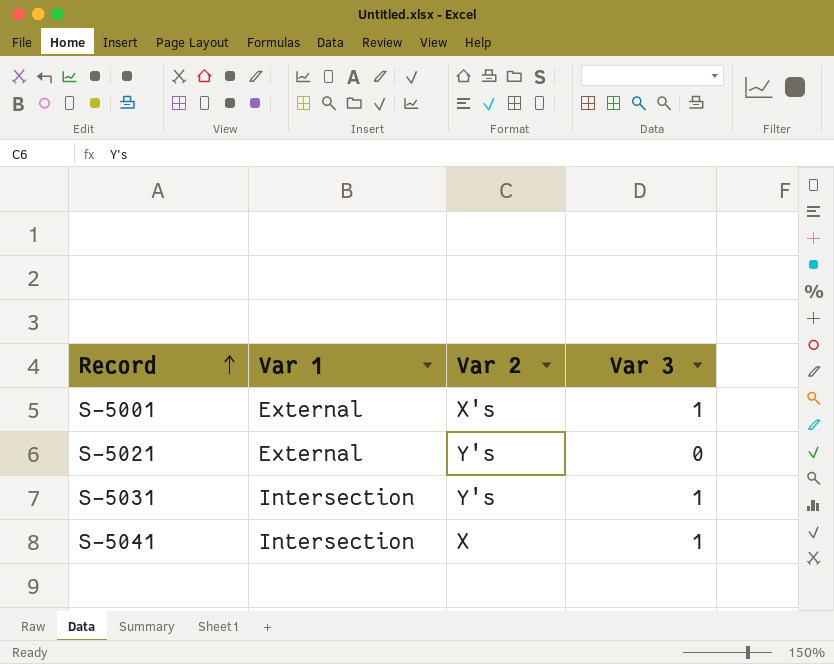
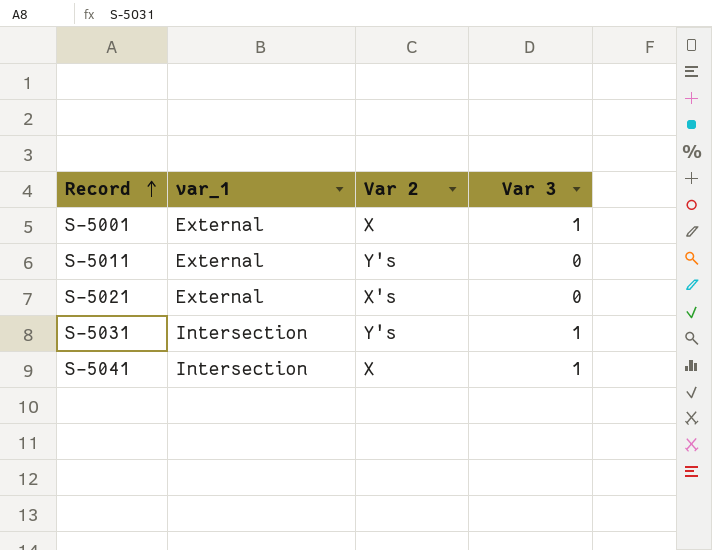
column name: Var 1 -> var_1
S-5001 | Var 2: X's -> X
row S-5011: none -> External | Y's | 0
S-5021 | Var 2: Y's -> X's

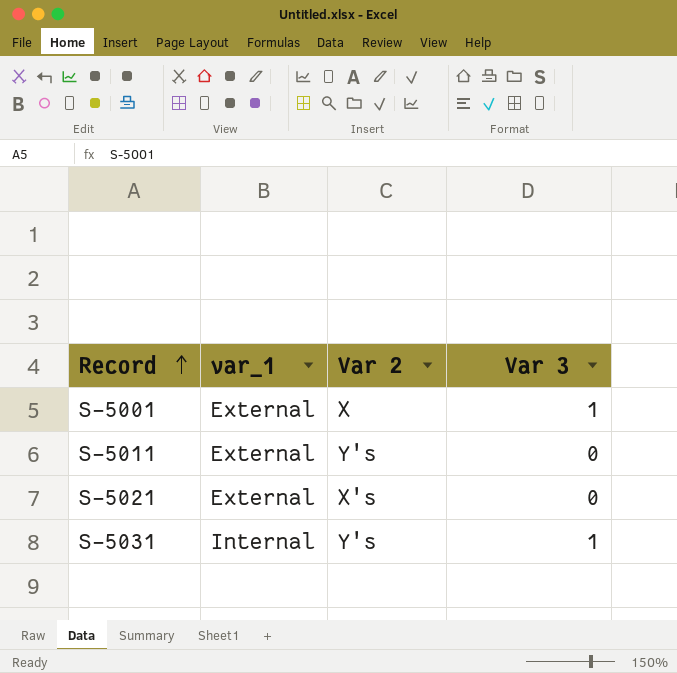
row S-5041: Intersection | X | 1 -> none
S-5031 | var_1: Intersection -> Internal

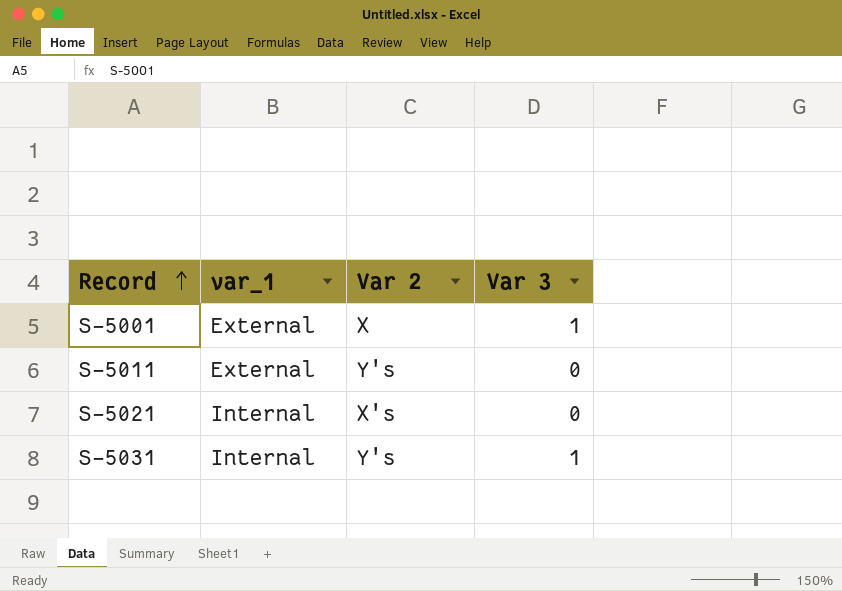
S-5021 | var_1: External -> Internal

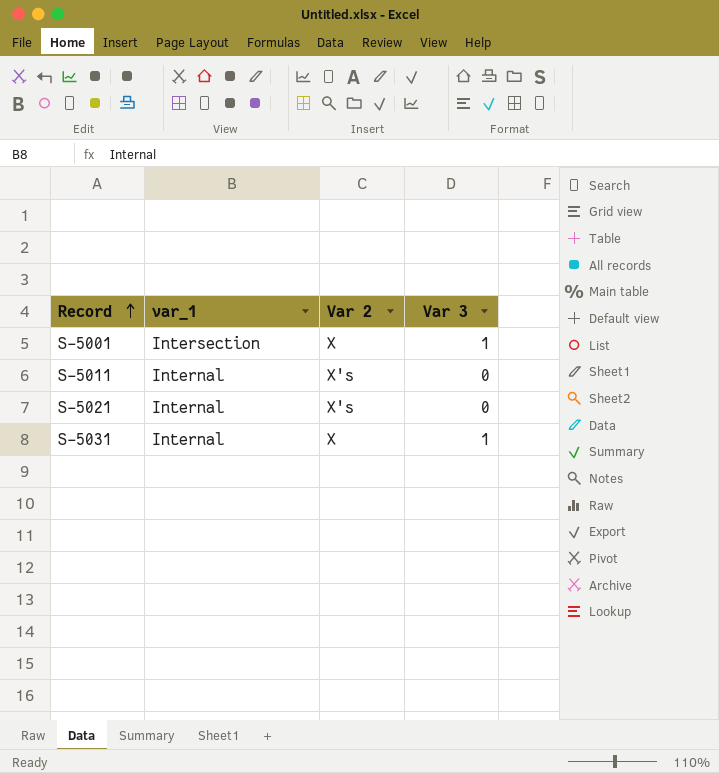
S-5001 | var_1: External -> Intersection
S-5011 | var_1: External -> Internal
S-5011 | Var 2: Y's -> X's
S-5031 | Var 2: Y's -> X

